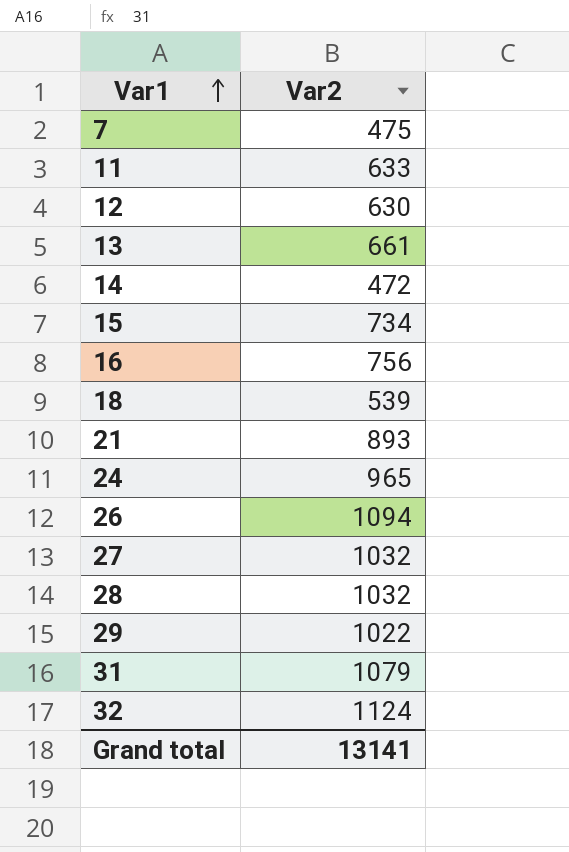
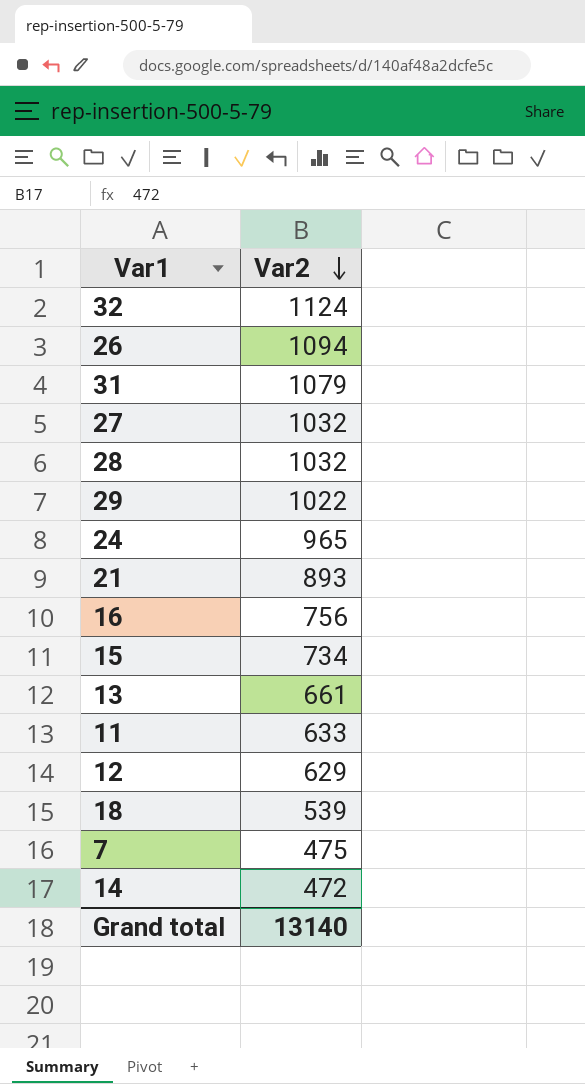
row order: Var1 ascending -> Var2 descending
12 | Var2: 630 -> 629
Grand total | Var2: 13141 -> 13140

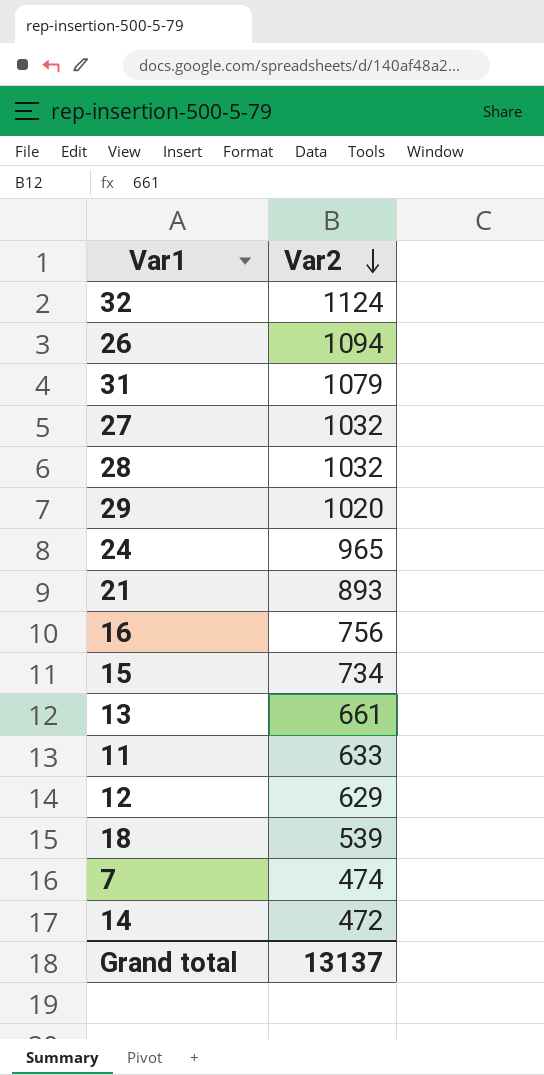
29 | Var2: 1022 -> 1020
7 | Var2: 475 -> 474
Grand total | Var2: 13140 -> 13137

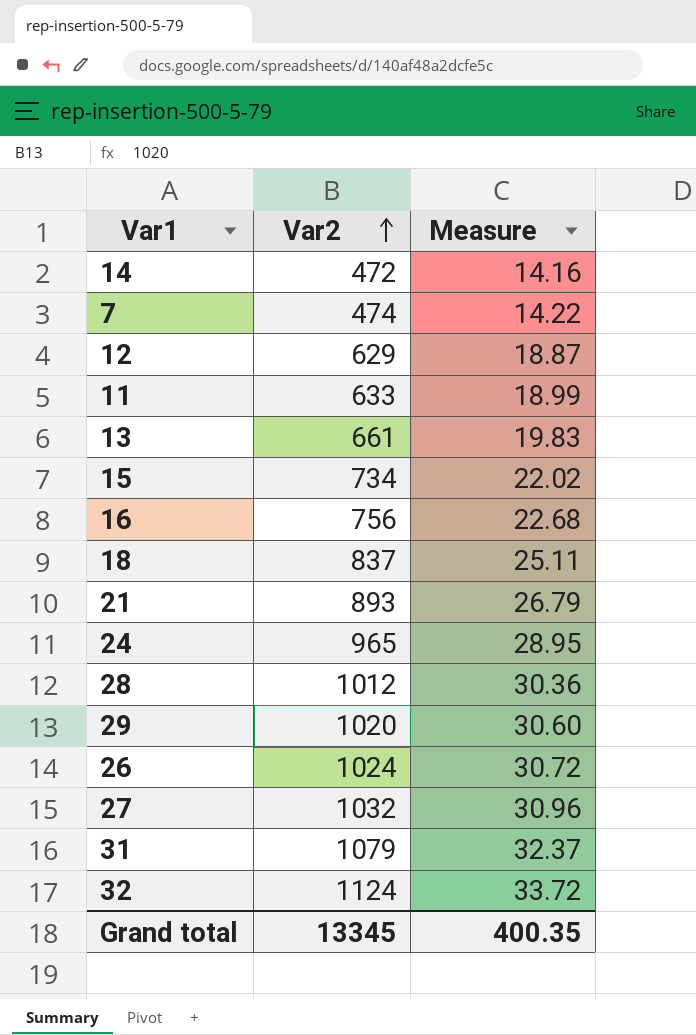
row order: Var2 descending -> Var2 ascending
column Measure | formula: none -> [Var2] * 0.03
18 | Var2: 539 -> 837
28 | Var2: 1032 -> 1012
26 | Var2: 1094 -> 1024
Grand total | Var2: 13137 -> 13345

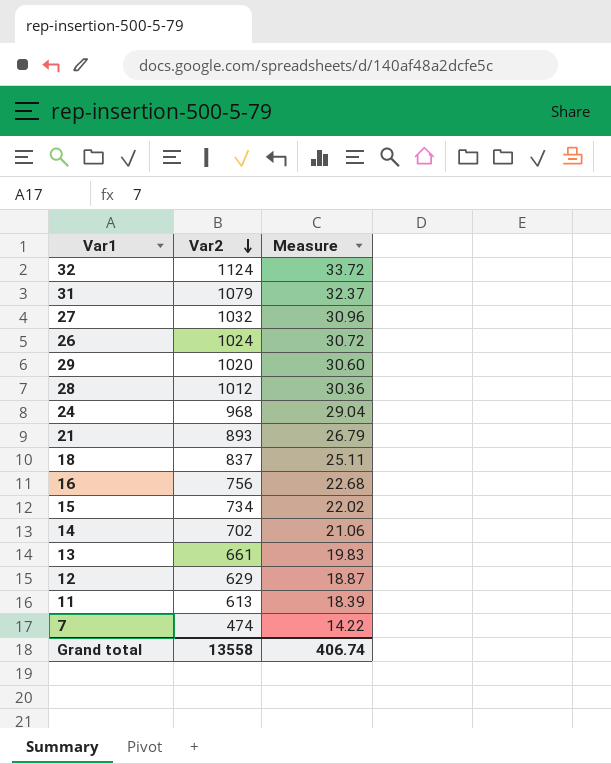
row order: Var2 ascending -> Var2 descending
24 | Var2: 965 -> 968
24 | Measure: 28.95 -> 29.04
14 | Var2: 472 -> 702
14 | Measure: 14.16 -> 21.06
11 | Var2: 633 -> 613
11 | Measure: 18.99 -> 18.39
Grand total | Var2: 13345 -> 13558
Grand total | Measure: 400.35 -> 406.74

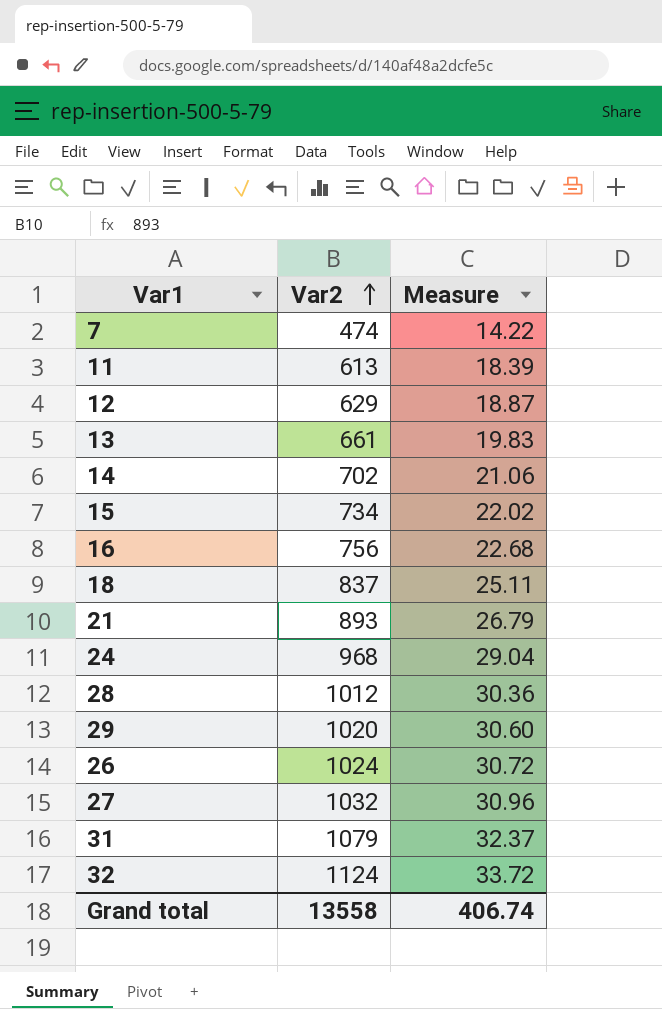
row order: Var2 descending -> Var2 ascending

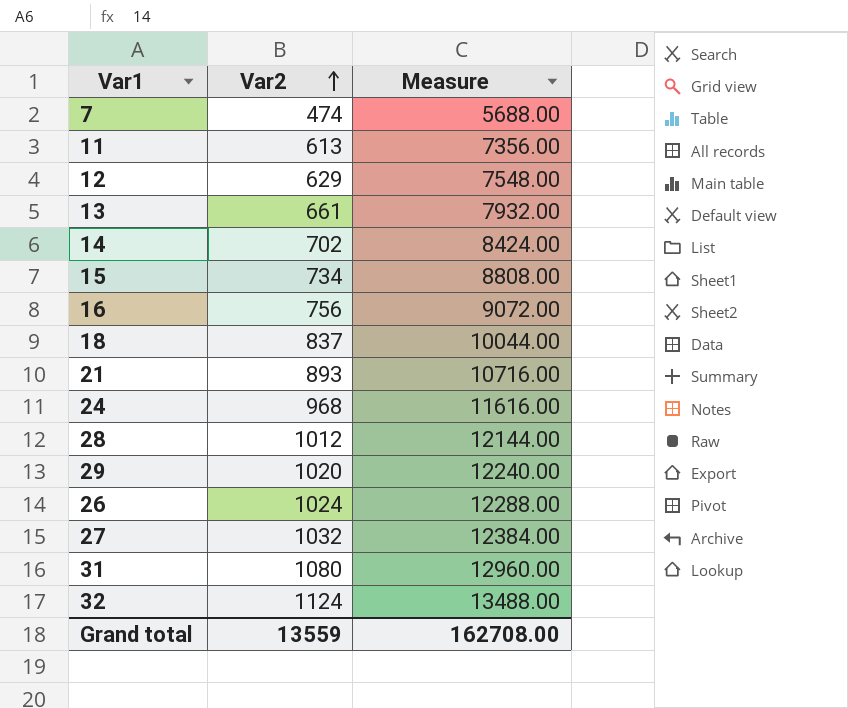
column Measure | formula: [Var2] * 0.03 -> [Var2] * 12
31 | Var2: 1079 -> 1080
Grand total | Var2: 13558 -> 13559
Grand total | Measure: 406.74 -> 162708.00

